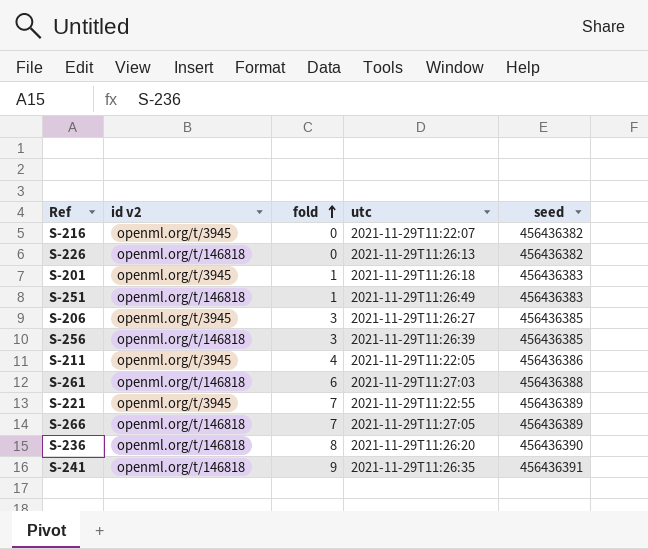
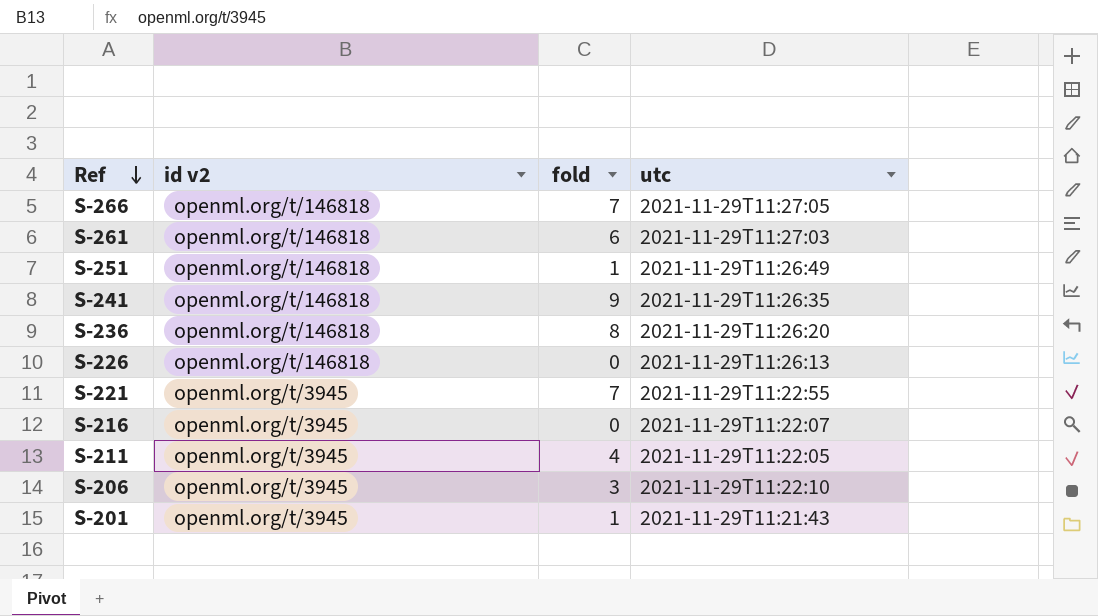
row order: fold ascending -> Ref descending
column seed | position: 5 -> none
row S-256: openml.org/t/146818 | 3 | 2021-11-29T11:26:39 | 456436385 -> none
S-206 | utc: 2021-11-29T11:26:27 -> 2021-11-29T11:22:10
S-201 | utc: 2021-11-29T11:26:18 -> 2021-11-29T11:21:43

